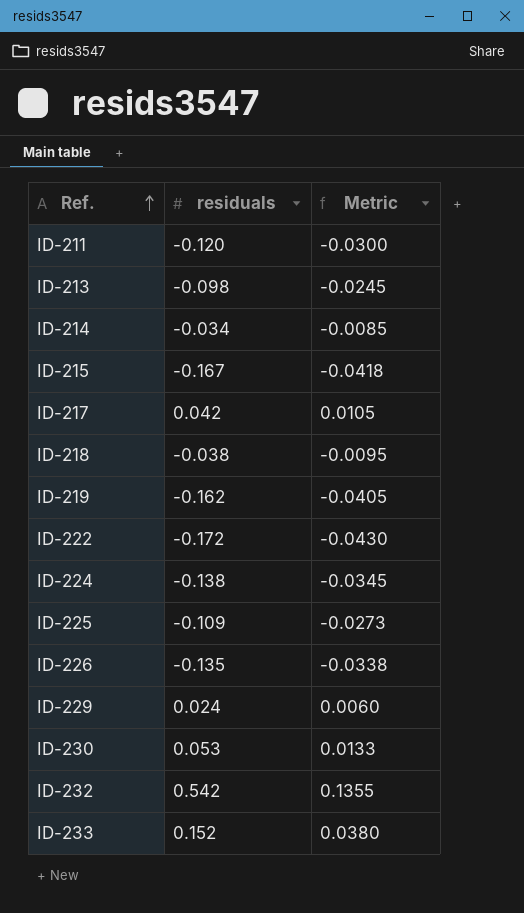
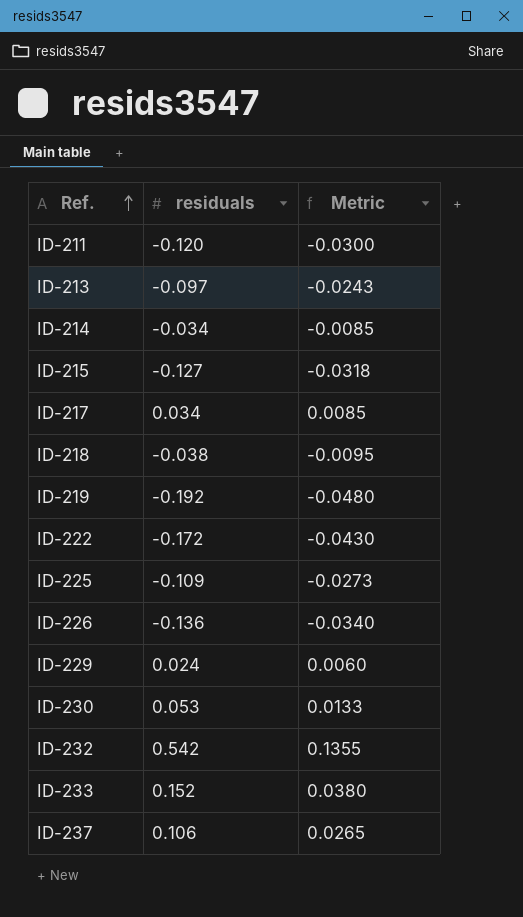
row ID-224: -0.138 | -0.0345 -> none
ID-213 | residuals: -0.098 -> -0.097
ID-213 | Metric: -0.0245 -> -0.0243
ID-215 | residuals: -0.167 -> -0.127
ID-215 | Metric: -0.0418 -> -0.0318
ID-217 | residuals: 0.042 -> 0.034
ID-217 | Metric: 0.0105 -> 0.0085
ID-219 | residuals: -0.162 -> -0.192
ID-219 | Metric: -0.0405 -> -0.0480
ID-226 | residuals: -0.135 -> -0.136
ID-226 | Metric: -0.0338 -> -0.0340
row ID-237: none -> 0.106 | 0.0265

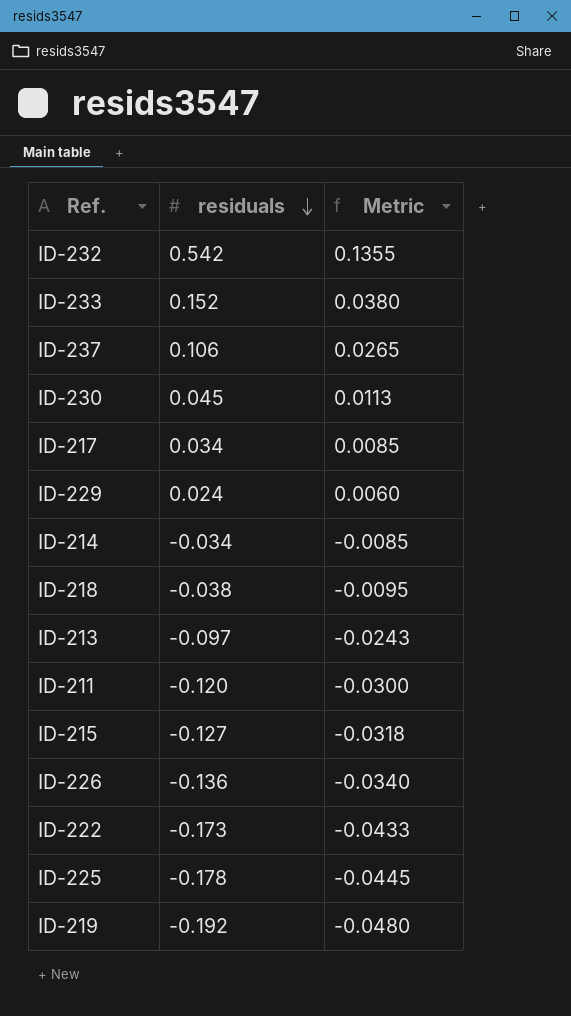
row order: Ref. ascending -> residuals descending
ID-230 | residuals: 0.053 -> 0.045
ID-230 | Metric: 0.0133 -> 0.0113
ID-222 | residuals: -0.172 -> -0.173
ID-222 | Metric: -0.0430 -> -0.0433
ID-225 | residuals: -0.109 -> -0.178
ID-225 | Metric: -0.0273 -> -0.0445

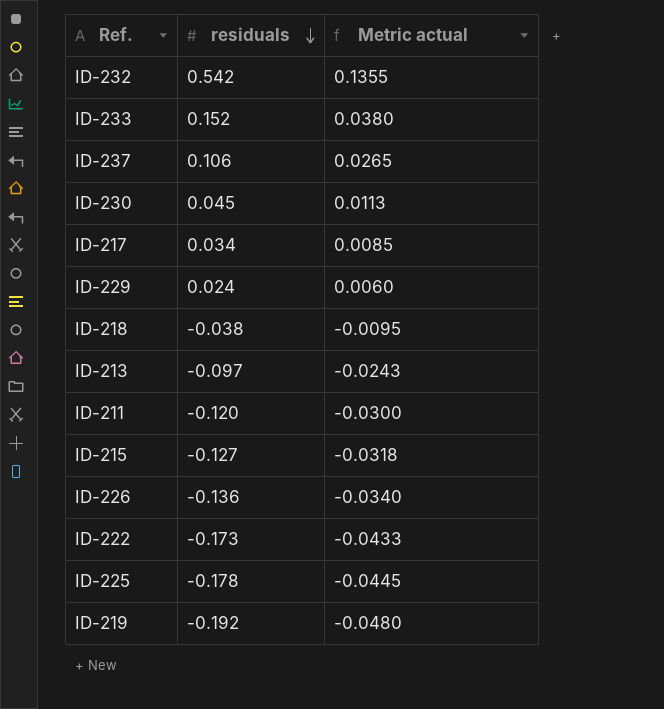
column name: Metric -> Metric actual
row ID-214: -0.034 | -0.0085 -> none

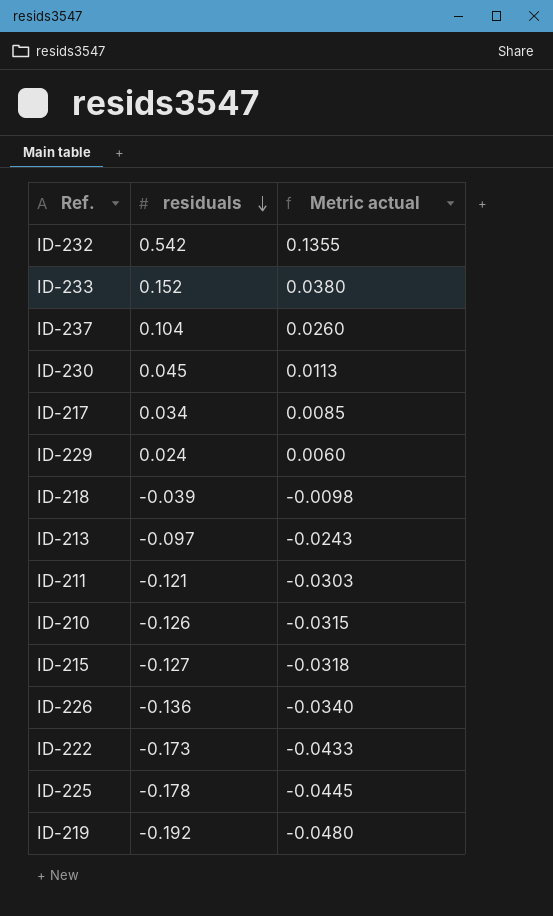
ID-237 | residuals: 0.106 -> 0.104
ID-237 | Metric actual: 0.0265 -> 0.0260
ID-218 | residuals: -0.038 -> -0.039
ID-218 | Metric actual: -0.0095 -> -0.0098
ID-211 | residuals: -0.120 -> -0.121
ID-211 | Metric actual: -0.0300 -> -0.0303
row ID-210: none -> -0.126 | -0.0315

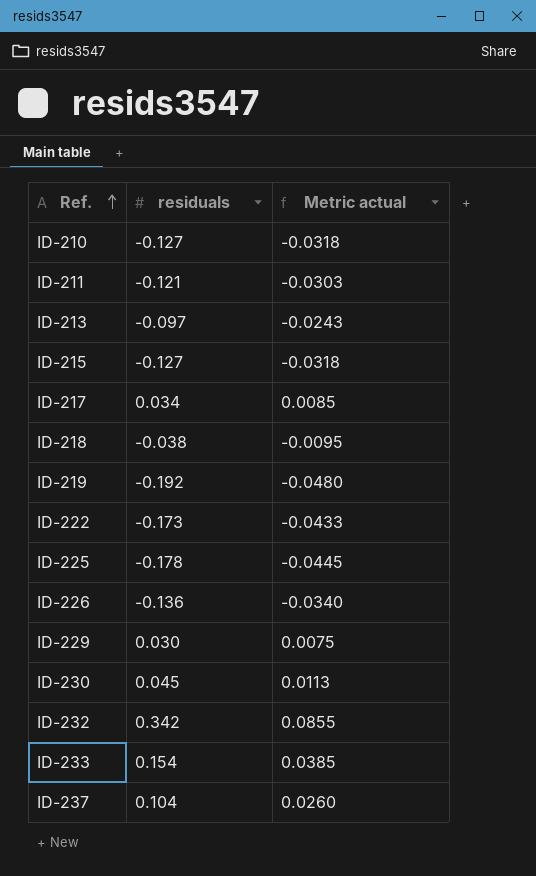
row order: residuals descending -> Ref. ascending
ID-210 | residuals: -0.126 -> -0.127
ID-210 | Metric actual: -0.0315 -> -0.0318
ID-218 | residuals: -0.039 -> -0.038
ID-218 | Metric actual: -0.0098 -> -0.0095
ID-229 | residuals: 0.024 -> 0.030
ID-229 | Metric actual: 0.0060 -> 0.0075
ID-232 | residuals: 0.542 -> 0.342
ID-232 | Metric actual: 0.1355 -> 0.0855
ID-233 | residuals: 0.152 -> 0.154
ID-233 | Metric actual: 0.0380 -> 0.0385

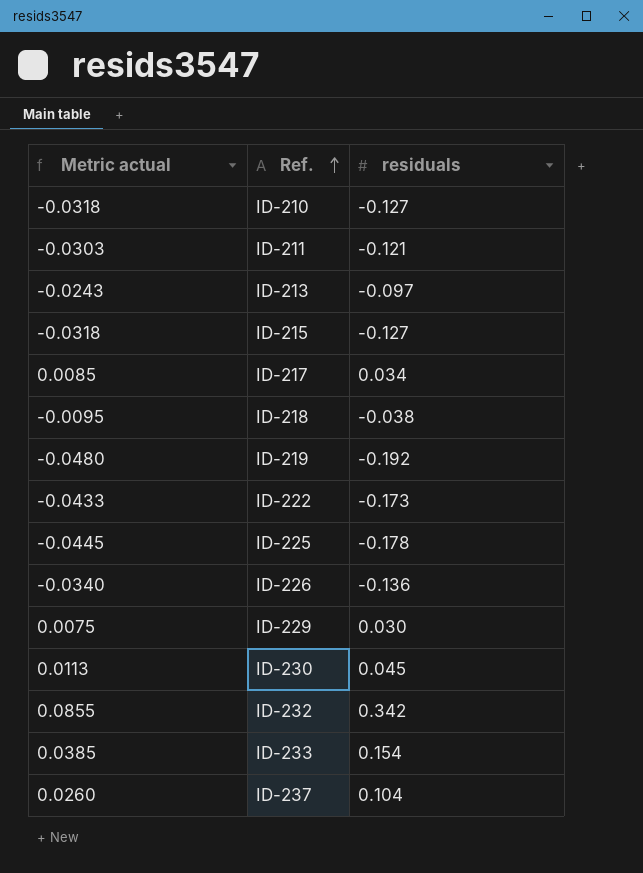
column Metric actual | position: 3 -> 1

